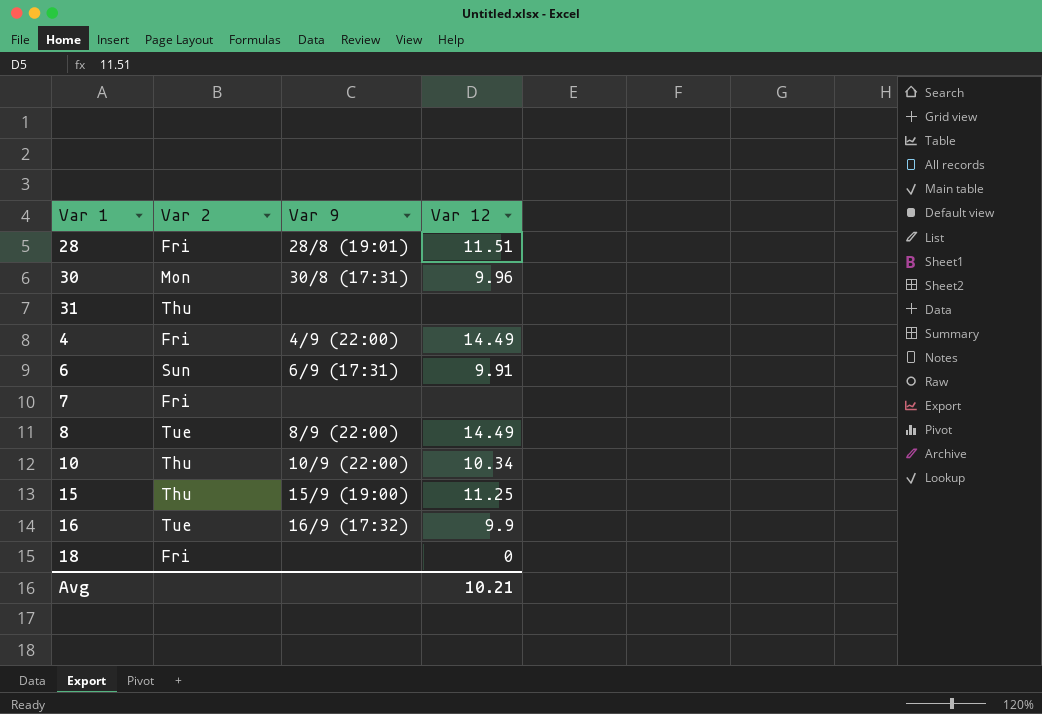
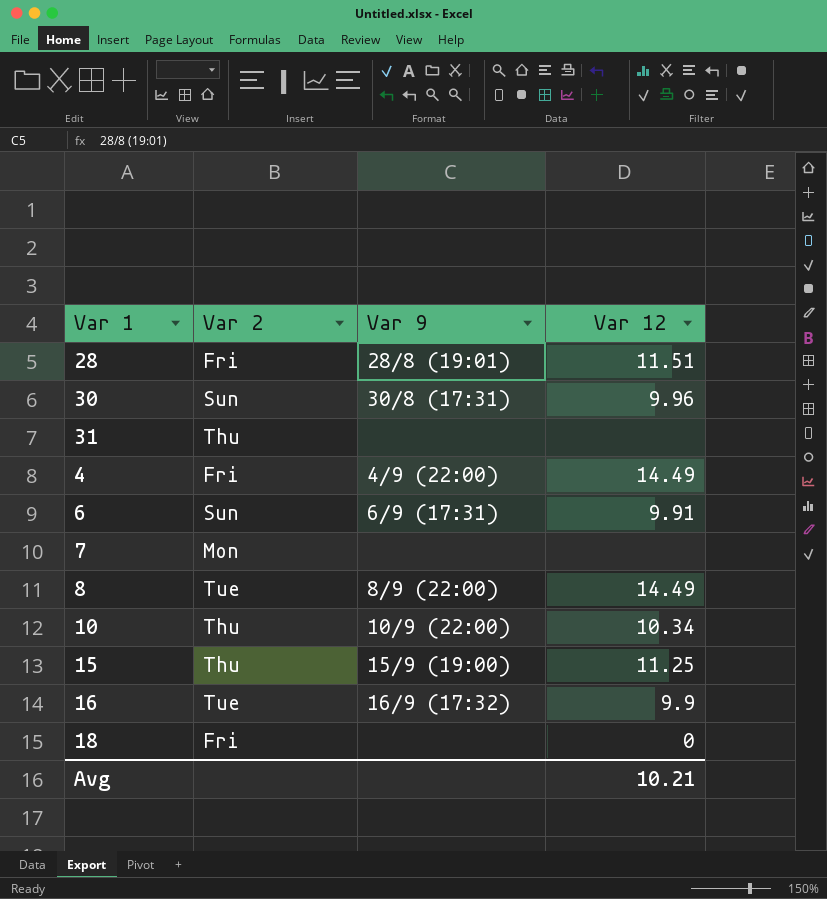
30 | Var 2: Mon -> Sun
7 | Var 2: Fri -> Mon

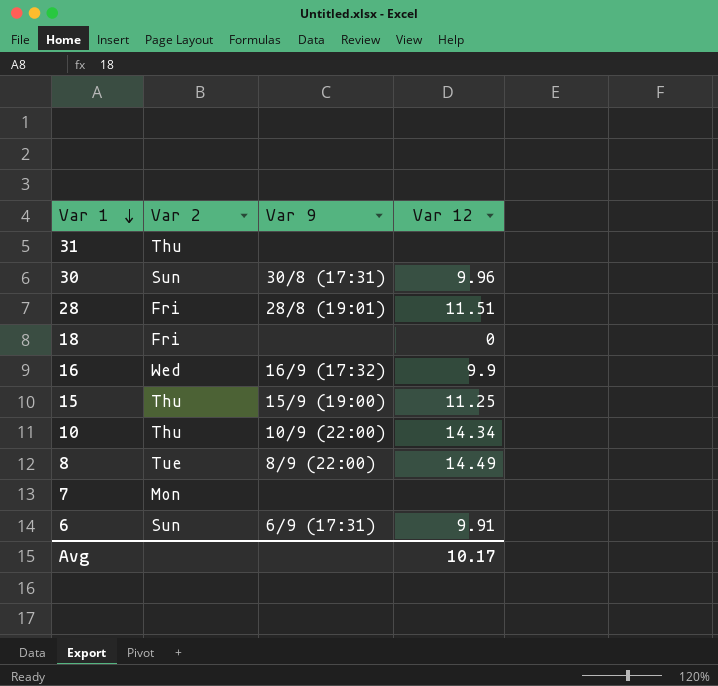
row order: none -> Var 1 descending
row 4: Fri | 4/9 (22:00) | 14.49 -> none
16 | Var 2: Tue -> Wed
10 | Var 12: 10.34 -> 14.34
Avg | Var 12: 10.21 -> 10.17

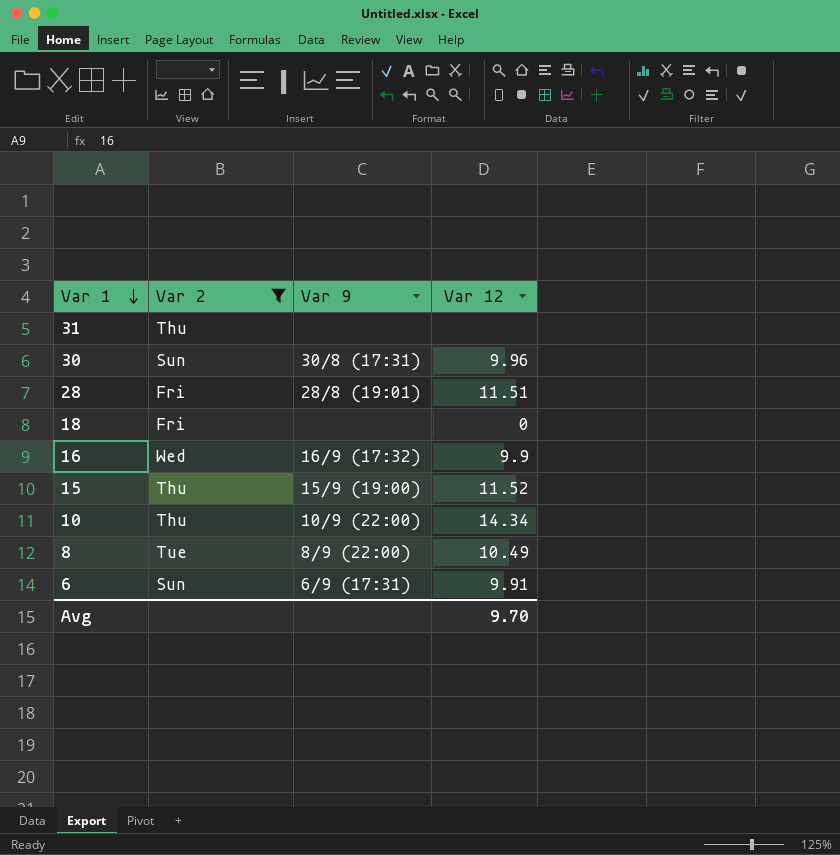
filter: none -> Var 2 != Mon
15 | Var 12: 11.25 -> 11.52
8 | Var 12: 14.49 -> 10.49
Avg | Var 12: 10.17 -> 9.70

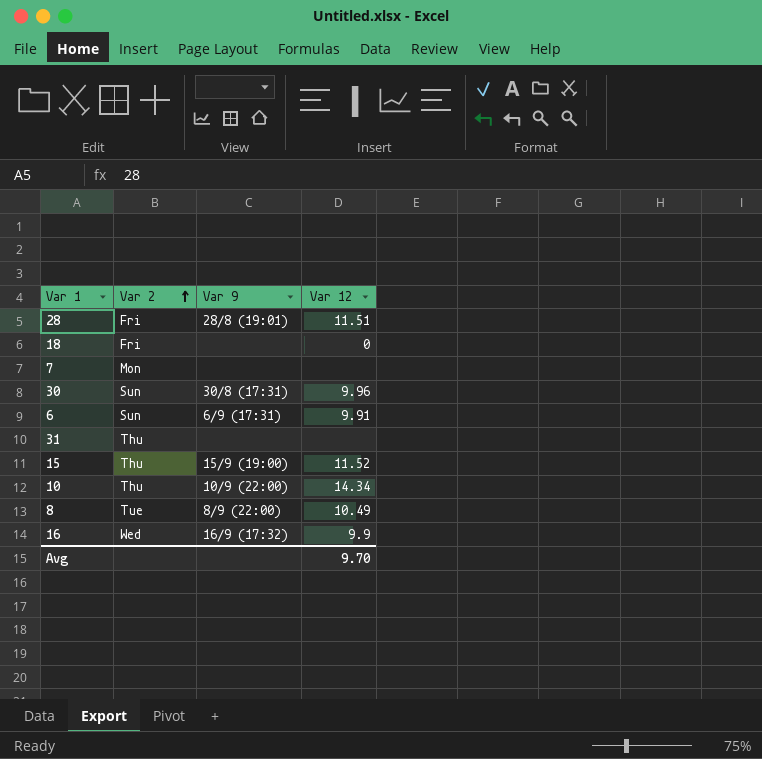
filter: Var 2 != Mon -> none
row order: Var 1 descending -> Var 2 ascending

